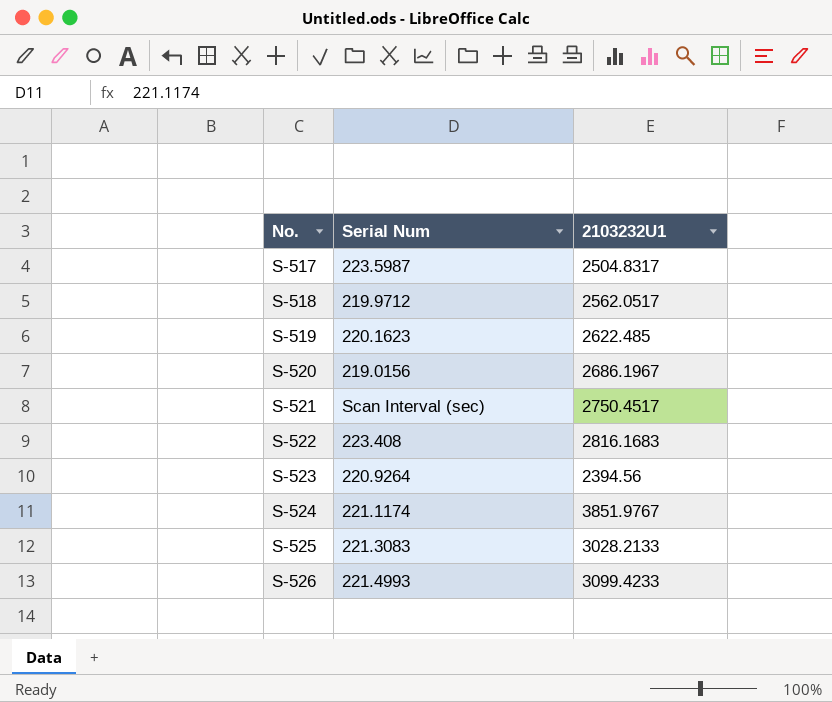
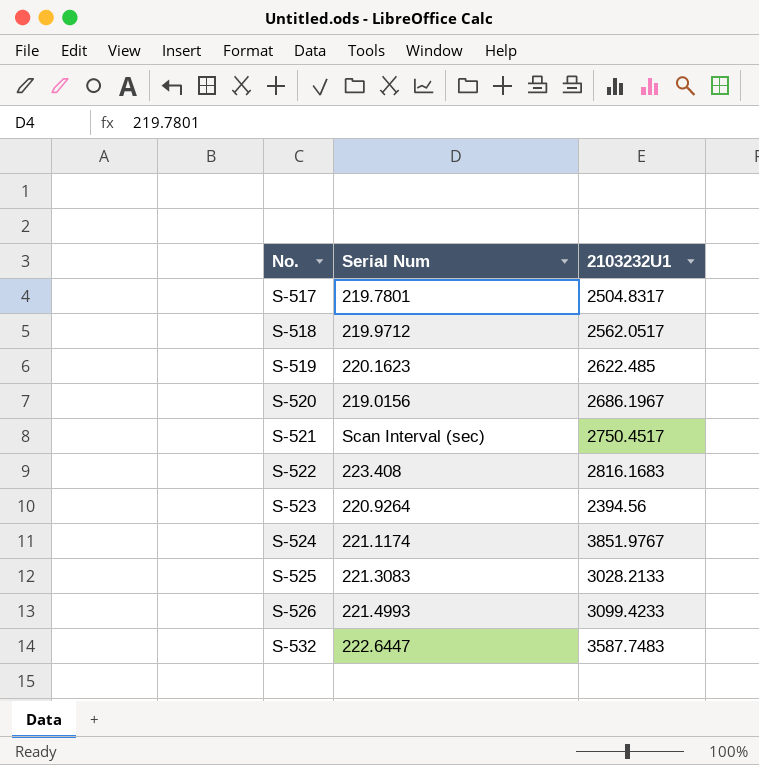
S-517 | Serial Num: 223.5987 -> 219.7801
row S-532: none -> 222.6447 | 3587.7483

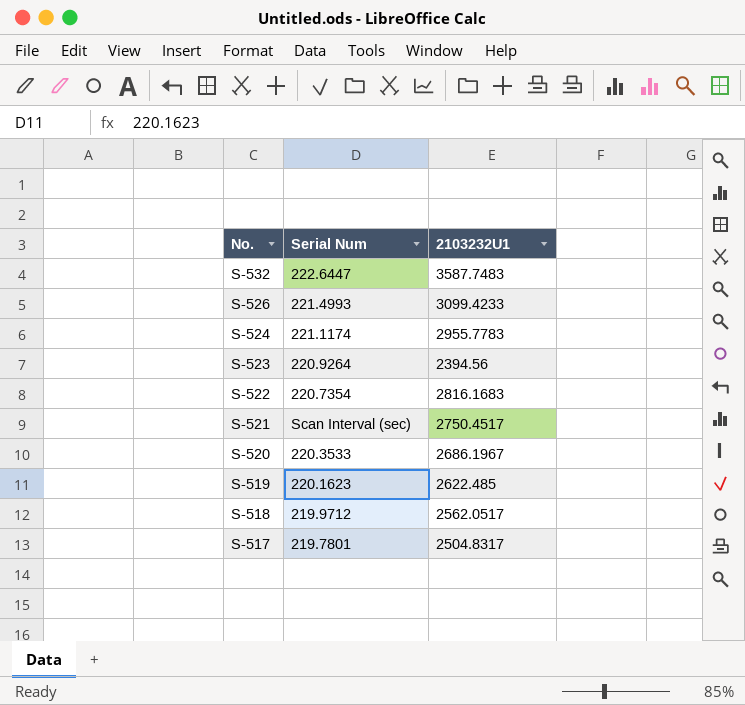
row order: No. ascending -> No. descending
row S-525: 221.3083 | 3028.2133 -> none
S-524 | 2103232U1: 3851.9767 -> 2955.7783
S-522 | Serial Num: 223.408 -> 220.7354
S-520 | Serial Num: 219.0156 -> 220.3533

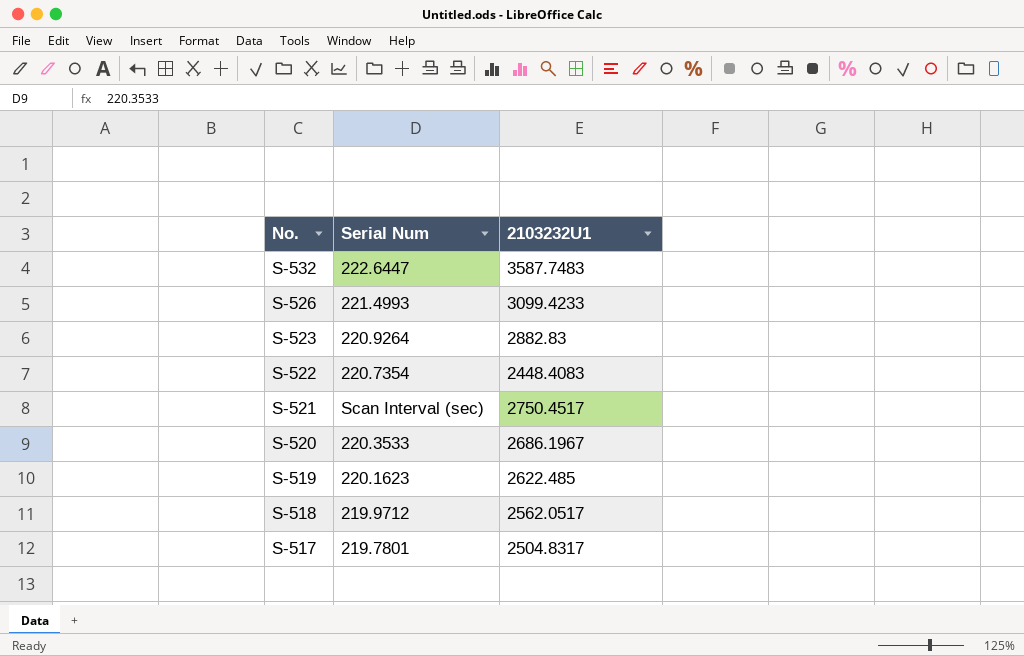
row S-524: 221.1174 | 2955.7783 -> none
S-523 | 2103232U1: 2394.56 -> 2882.83
S-522 | 2103232U1: 2816.1683 -> 2448.4083

